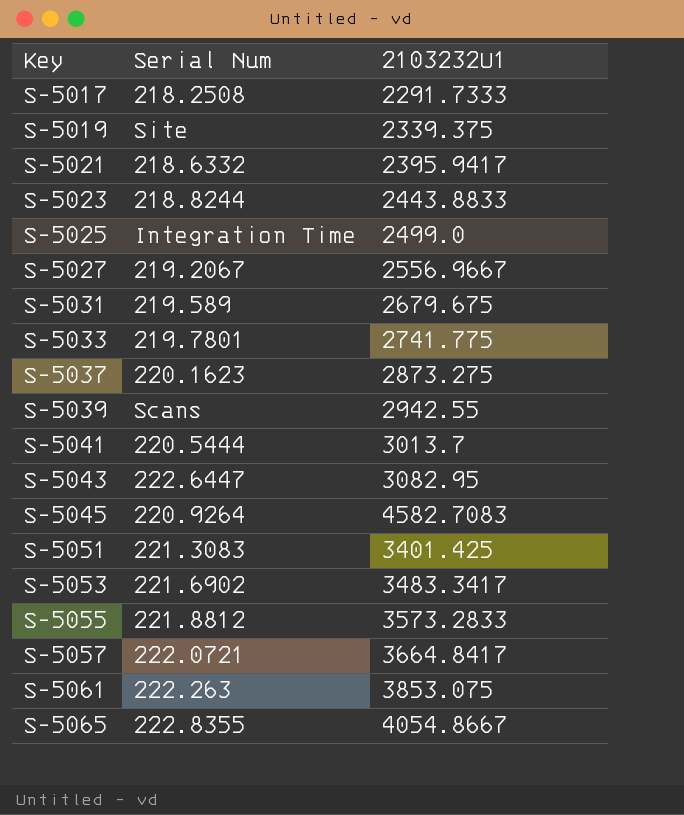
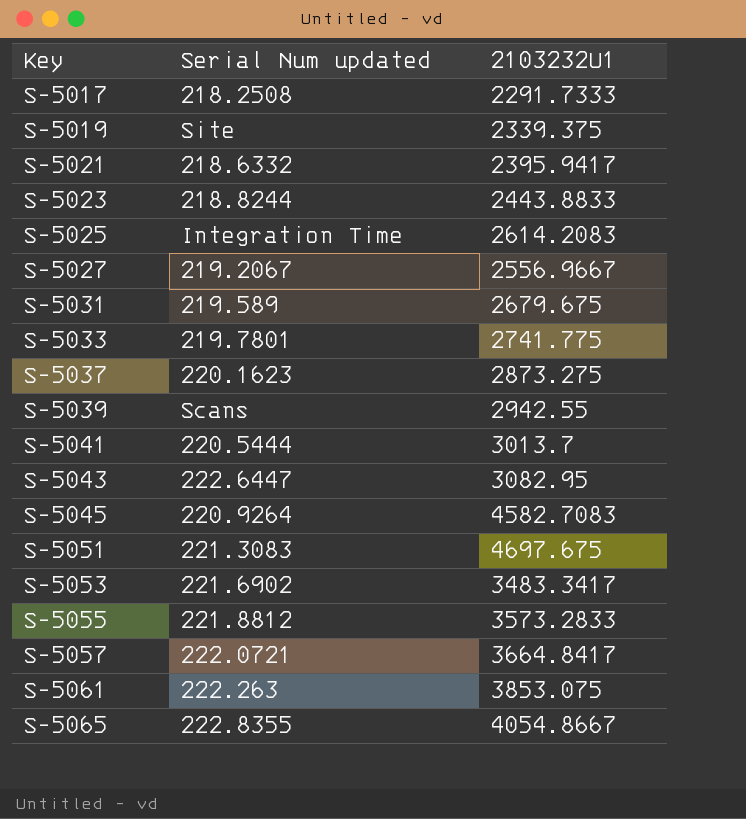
column name: Serial Num -> Serial Num updated
S-5025 | 2103232U1: 2499.0 -> 2614.2083
S-5051 | 2103232U1: 3401.425 -> 4697.675

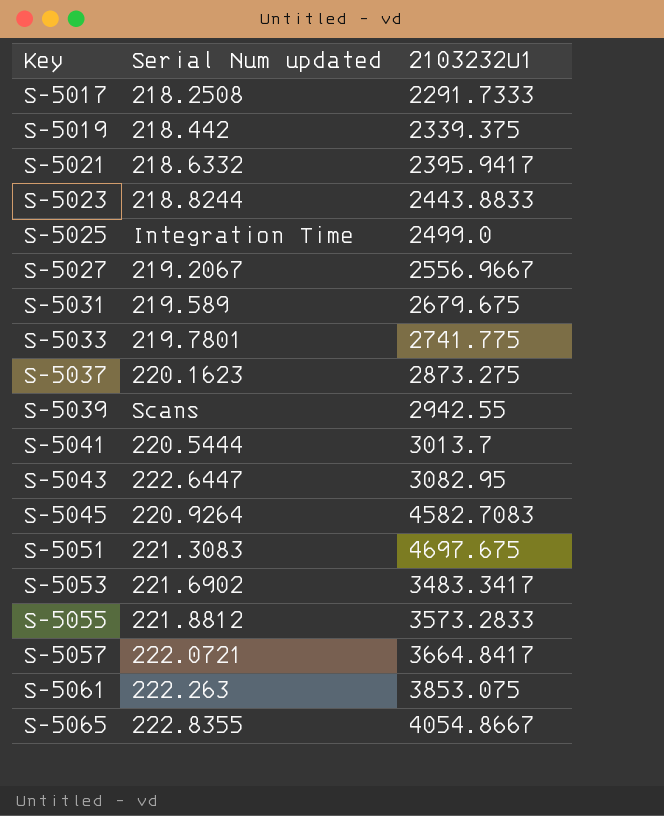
S-5019 | Serial Num updated: Site -> 218.442
S-5025 | 2103232U1: 2614.2083 -> 2499.0

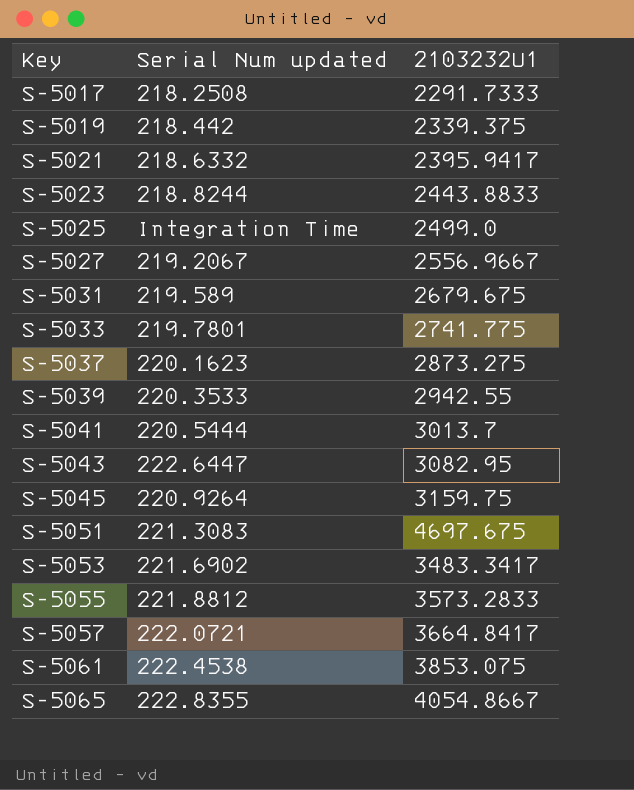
S-5039 | Serial Num updated: Scans -> 220.3533
S-5045 | 2103232U1: 4582.7083 -> 3159.75
S-5061 | Serial Num updated: 222.263 -> 222.4538

